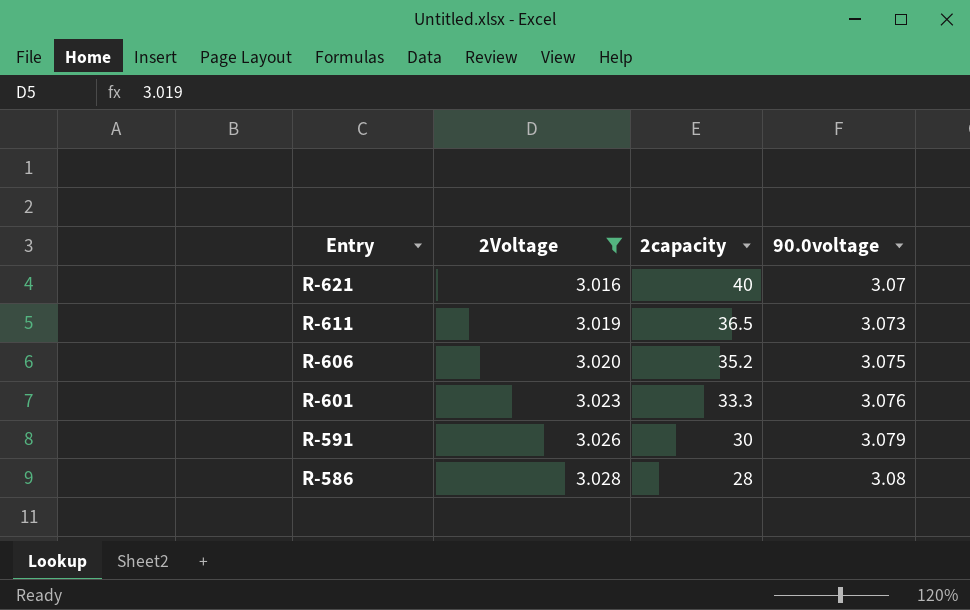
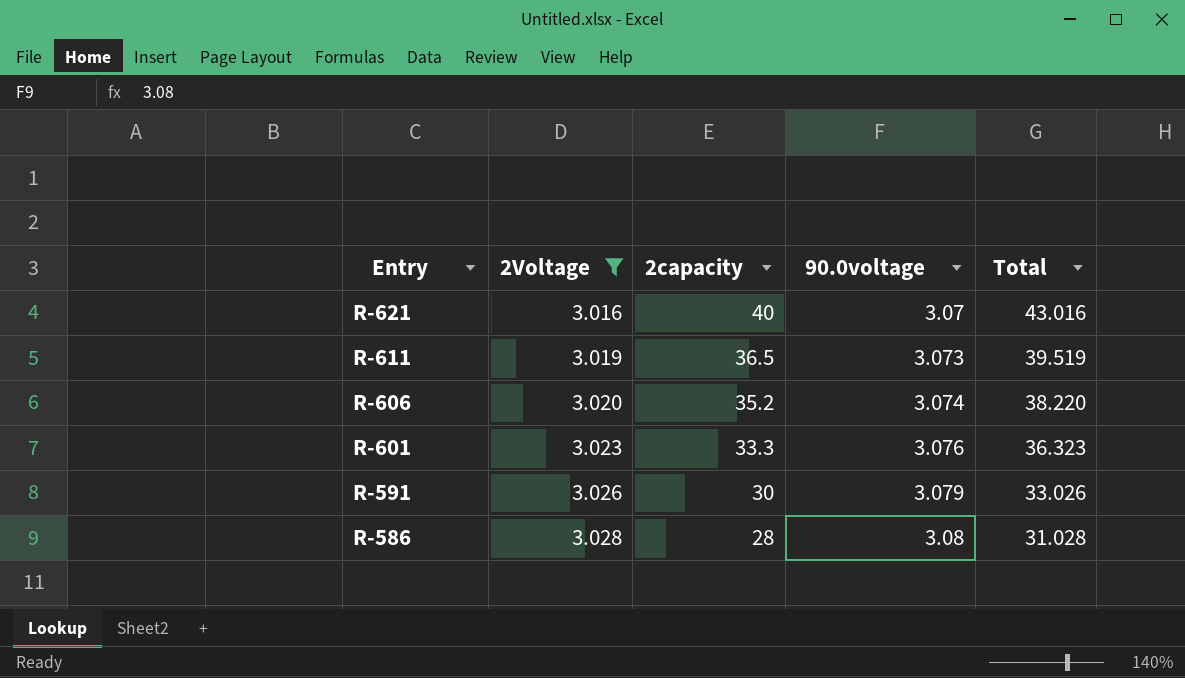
column Total | formula: none -> [2Voltage] + [2capacity]
R-606 | 90.0voltage: 3.075 -> 3.074

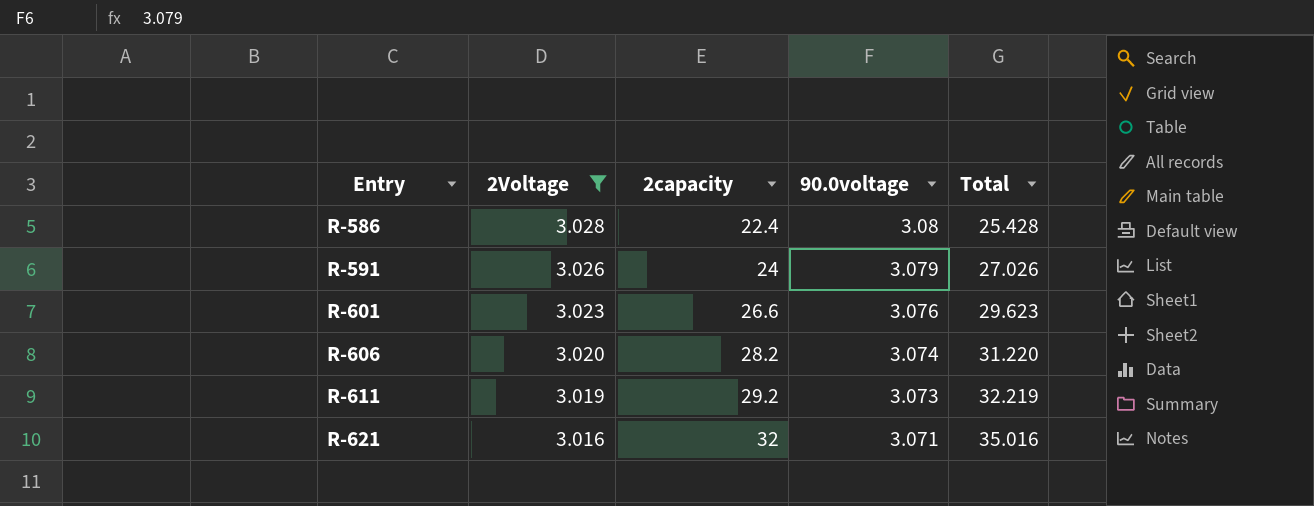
row order: Entry descending -> Entry ascending
R-586 | 2capacity: 28 -> 22.4
R-586 | Total: 31.028 -> 25.428
R-591 | 2capacity: 30 -> 24
R-591 | Total: 33.026 -> 27.026
R-601 | 2capacity: 33.3 -> 26.6
R-601 | Total: 36.323 -> 29.623
R-606 | 2capacity: 35.2 -> 28.2
R-606 | Total: 38.220 -> 31.220
R-611 | 2capacity: 36.5 -> 29.2
R-611 | Total: 39.519 -> 32.219
R-621 | 2capacity: 40 -> 32
R-621 | 90.0voltage: 3.07 -> 3.071
R-621 | Total: 43.016 -> 35.016

